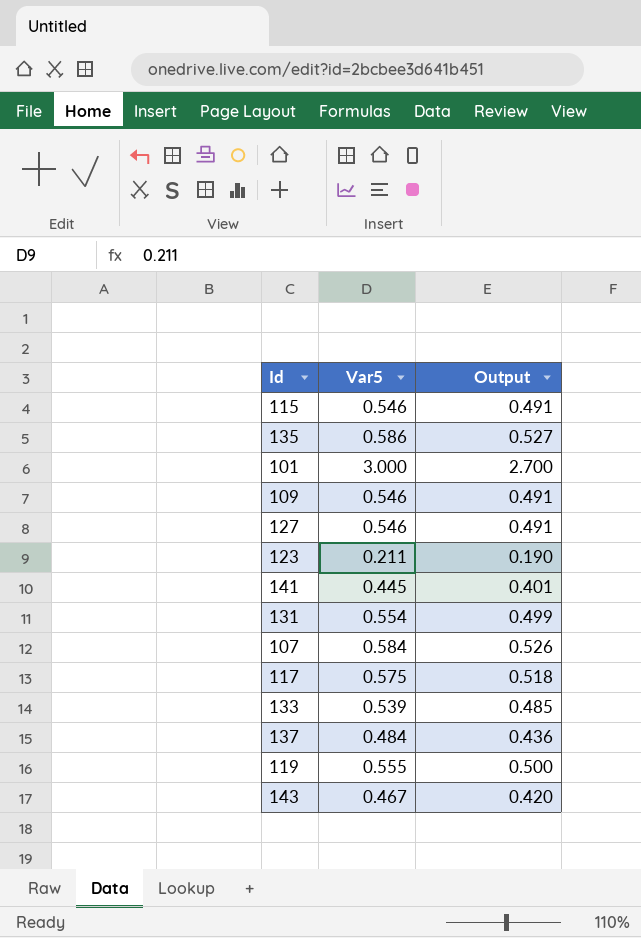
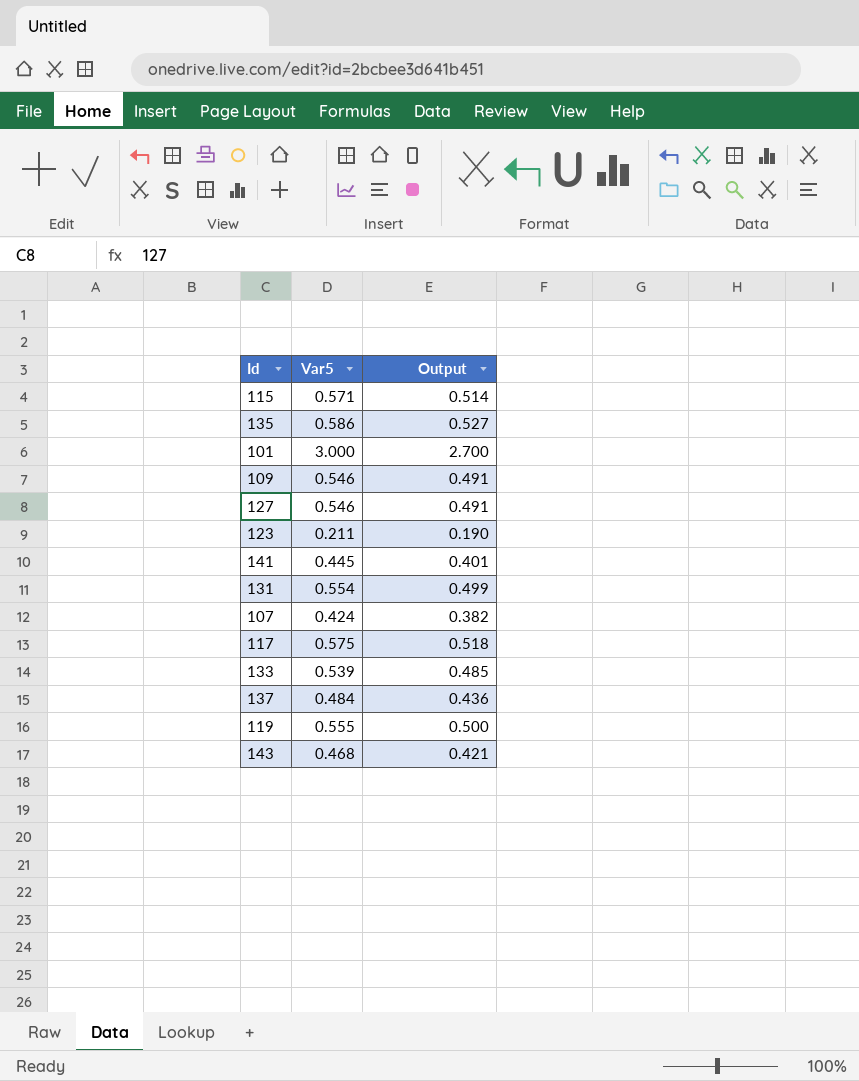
115 | Var5: 0.546 -> 0.571
115 | Output: 0.491 -> 0.514
107 | Var5: 0.584 -> 0.424
107 | Output: 0.526 -> 0.382
143 | Var5: 0.467 -> 0.468
143 | Output: 0.420 -> 0.421

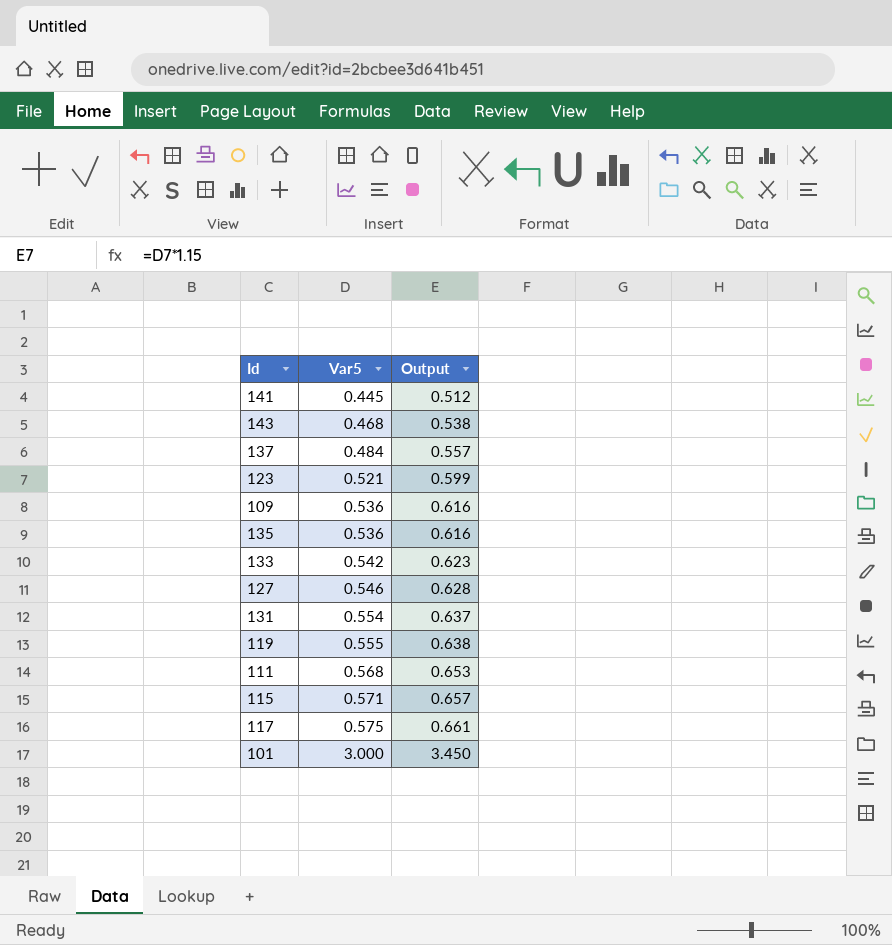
row order: none -> Var5 ascending
column Output | formula: [Var5] * 0.9 -> [Var5] * 1.15
row 107: 0.424 | 0.382 -> none
123 | Var5: 0.211 -> 0.521
109 | Var5: 0.546 -> 0.536
135 | Var5: 0.586 -> 0.536
133 | Var5: 0.539 -> 0.542
row 111: none -> 0.568 | 0.653

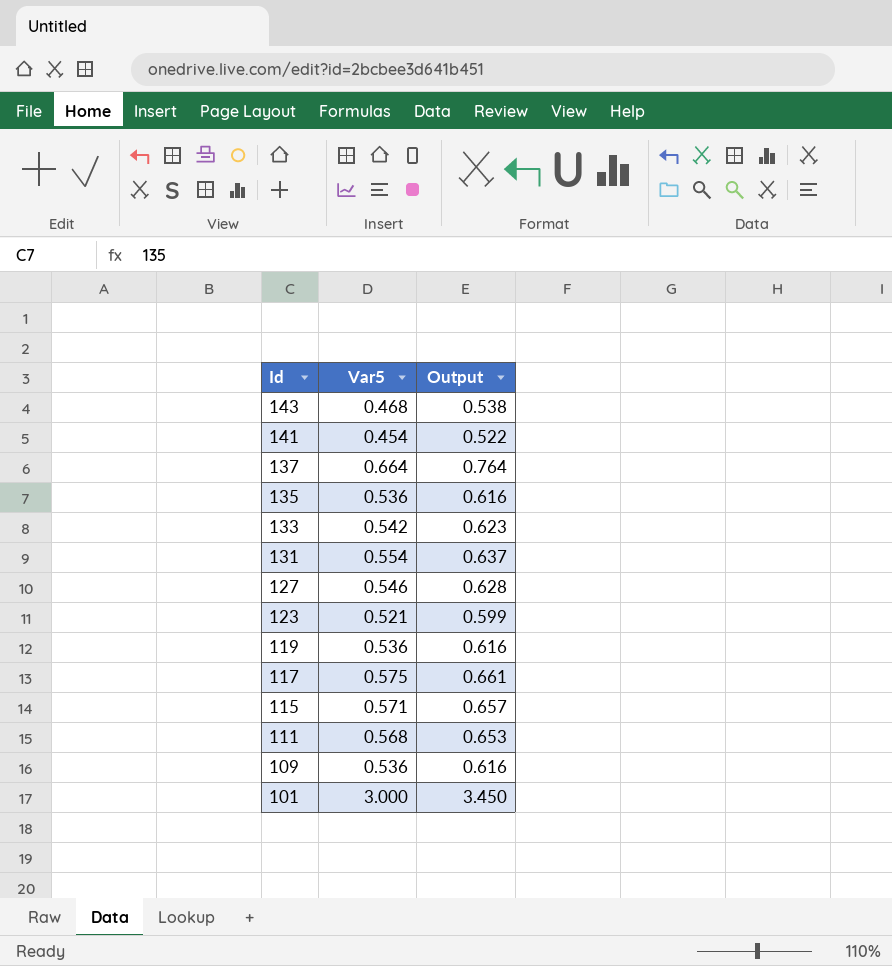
row order: Var5 ascending -> Id descending
141 | Var5: 0.445 -> 0.454
141 | Output: 0.512 -> 0.522
137 | Var5: 0.484 -> 0.664
137 | Output: 0.557 -> 0.764
119 | Var5: 0.555 -> 0.536
119 | Output: 0.638 -> 0.616

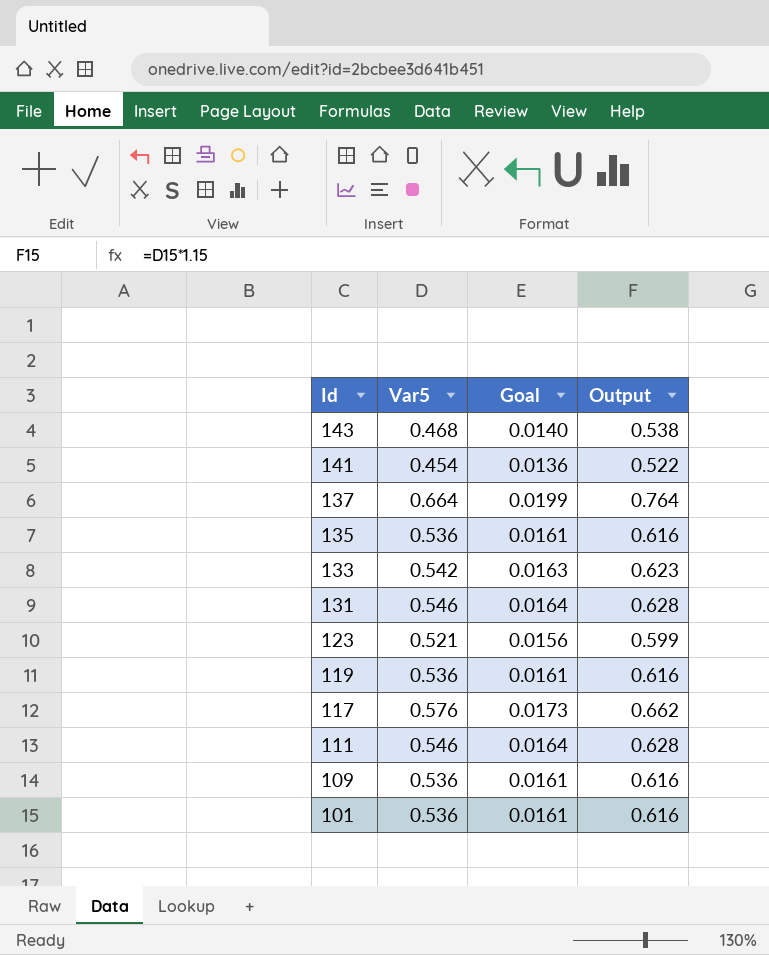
column Goal | formula: none -> [Var5] * 0.03
row 127: 0.546 | 0.628 -> none
row 115: 0.571 | 0.657 -> none
131 | Var5: 0.554 -> 0.546
131 | Output: 0.637 -> 0.628
117 | Var5: 0.575 -> 0.576
117 | Output: 0.661 -> 0.662
111 | Var5: 0.568 -> 0.546
111 | Output: 0.653 -> 0.628
101 | Var5: 3.000 -> 0.536
101 | Output: 3.450 -> 0.616

